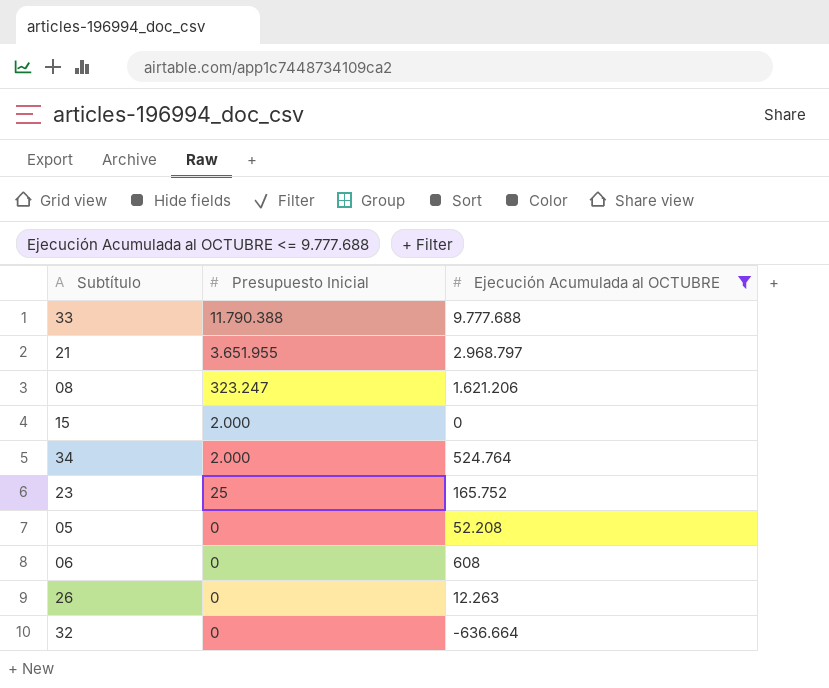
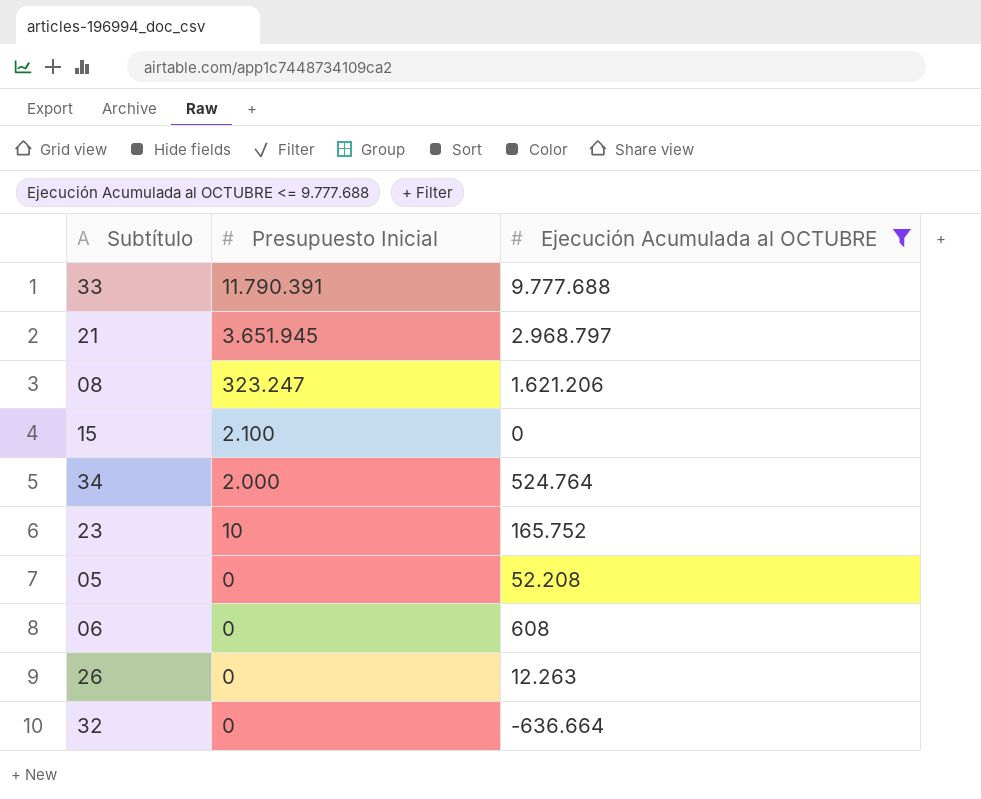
33 | Presupuesto Inicial: 11.790.388 -> 11.790.391
21 | Presupuesto Inicial: 3.651.955 -> 3.651.945
15 | Presupuesto Inicial: 2.000 -> 2.100
23 | Presupuesto Inicial: 25 -> 10

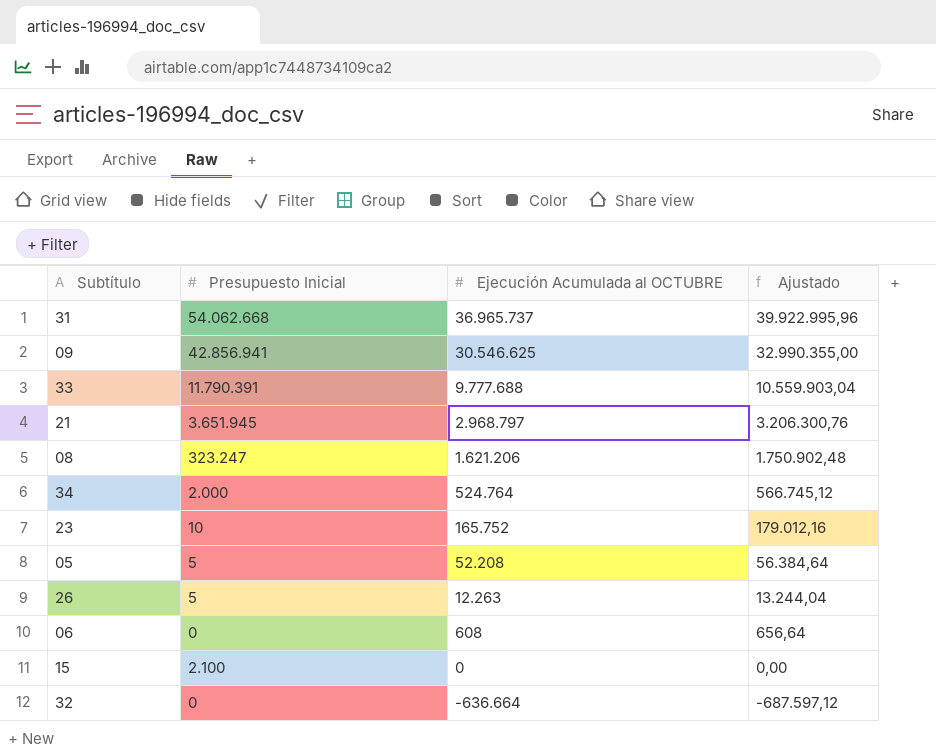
filter: Ejecución Acumulada al OCTUBRE <= 9.777.688 -> none
row order: Presupuesto Inicial descending -> Ejecución Acumulada al OCTUBRE descending
column Ajustado | formula: none -> [Ejecución Acumulada al OCTUBRE] * 1,08
05 | Presupuesto Inicial: 0 -> 5
26 | Presupuesto Inicial: 0 -> 5

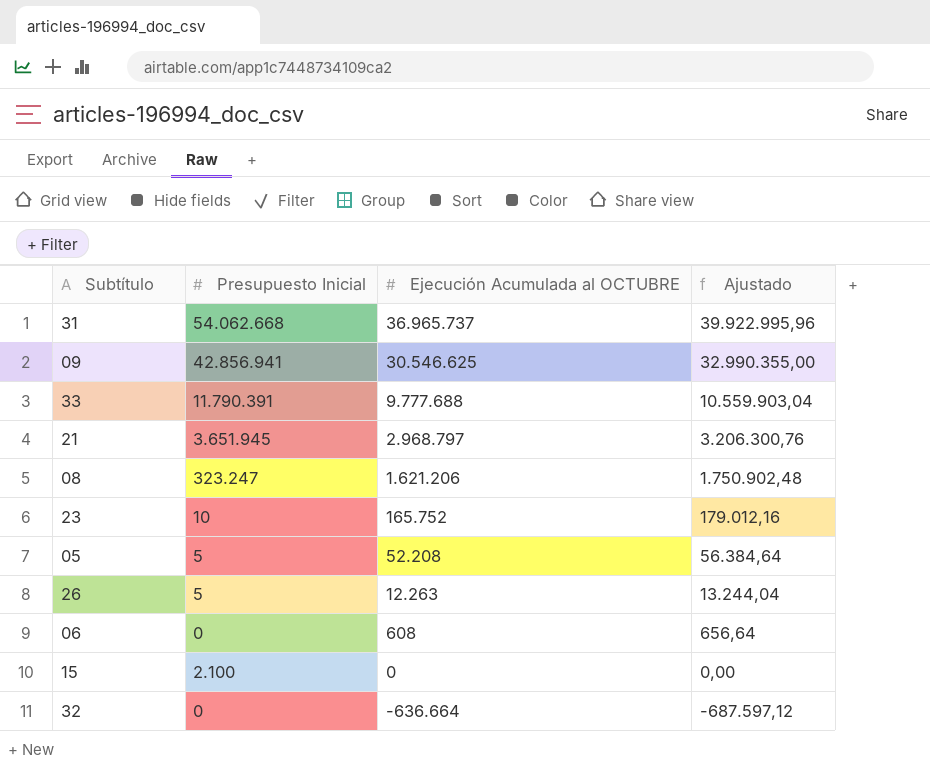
row 34: 2.000 | 524.764 | 566.745,12 -> none

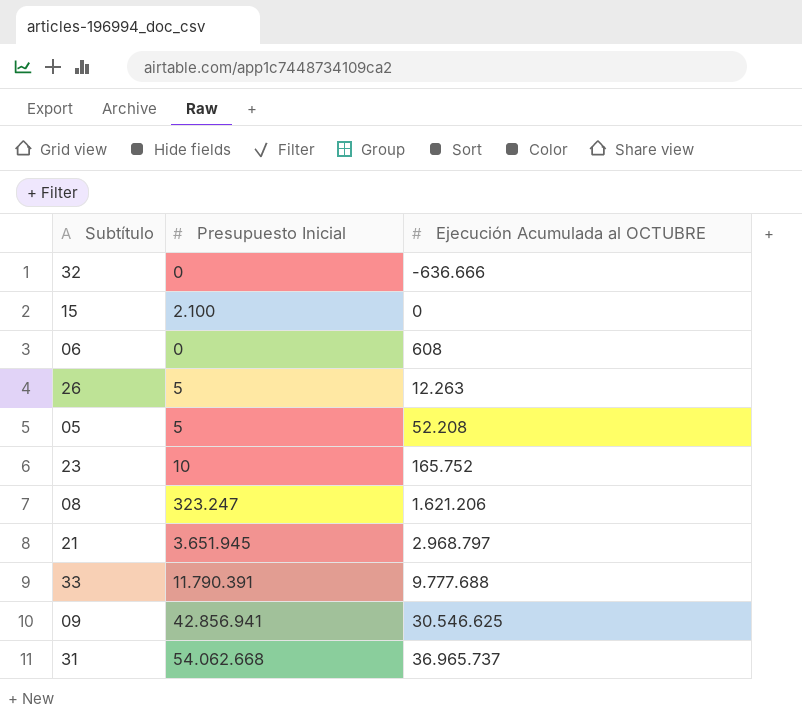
row order: Ejecución Acumulada al OCTUBRE descending -> Ejecución Acumulada al OCTUBRE ascending
column Ajustado | formula: [Ejecución Acumulada al OCTUBRE] * 1,08 -> none
32 | Ejecución Acumulada al OCTUBRE: -636.664 -> -636.666

